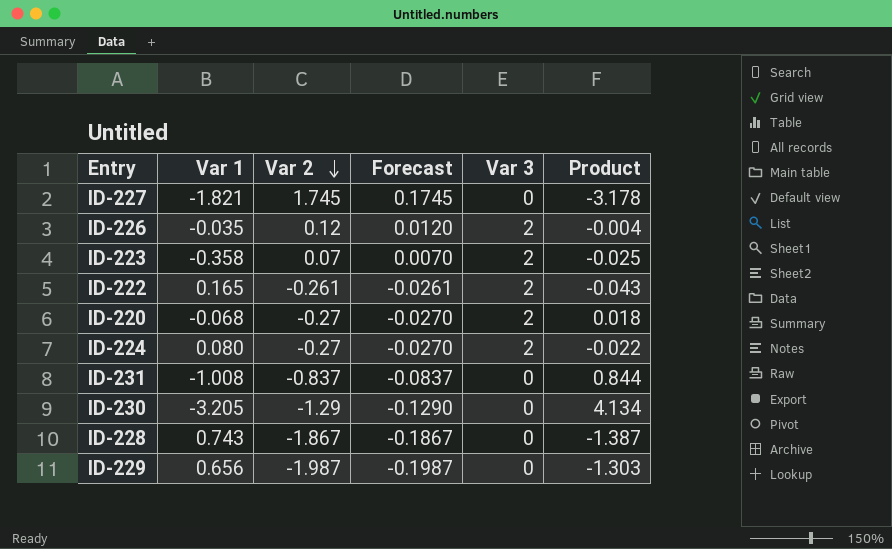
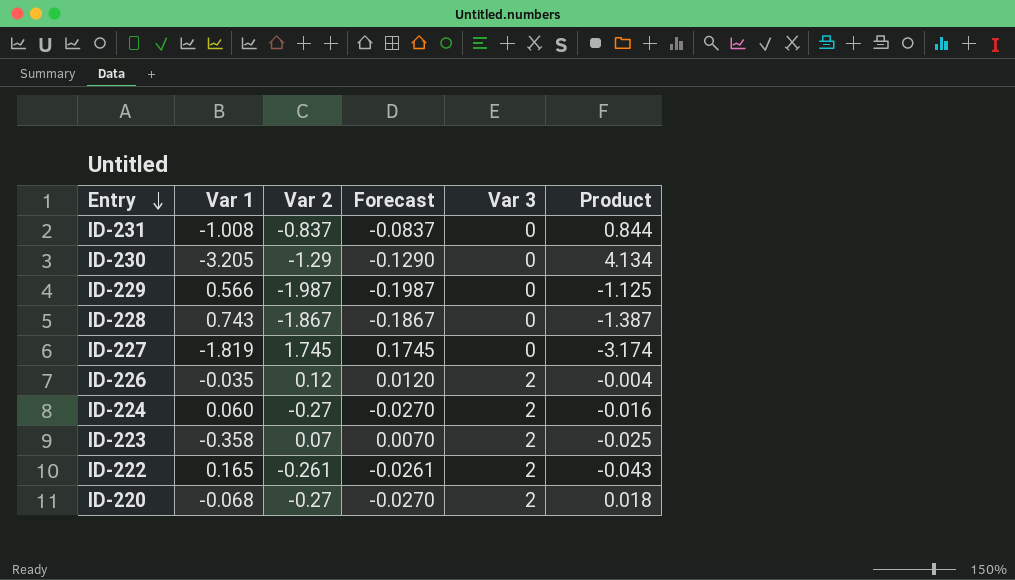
row order: Var 2 descending -> Entry descending
ID-229 | Var 1: 0.656 -> 0.566
ID-229 | Product: -1.303 -> -1.125
ID-227 | Var 1: -1.821 -> -1.819
ID-227 | Product: -3.178 -> -3.174
ID-224 | Var 1: 0.080 -> 0.060
ID-224 | Product: -0.022 -> -0.016

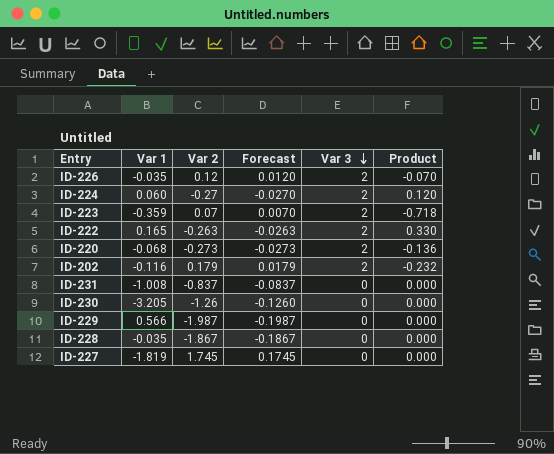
row order: Entry descending -> Var 3 descending
column Product | formula: [Var 1] * [Var 2] -> [Var 1] * [Var 3]
ID-223 | Var 1: -0.358 -> -0.359
ID-222 | Var 2: -0.261 -> -0.263
ID-222 | Forecast: -0.0261 -> -0.0263
ID-220 | Var 2: -0.27 -> -0.273
ID-220 | Forecast: -0.0270 -> -0.0273
row ID-202: none -> -0.116 | 0.179 | 0.0179 | 2 | -0.232
ID-230 | Var 2: -1.29 -> -1.26
ID-230 | Forecast: -0.1290 -> -0.1260
ID-228 | Var 1: 0.743 -> -0.035

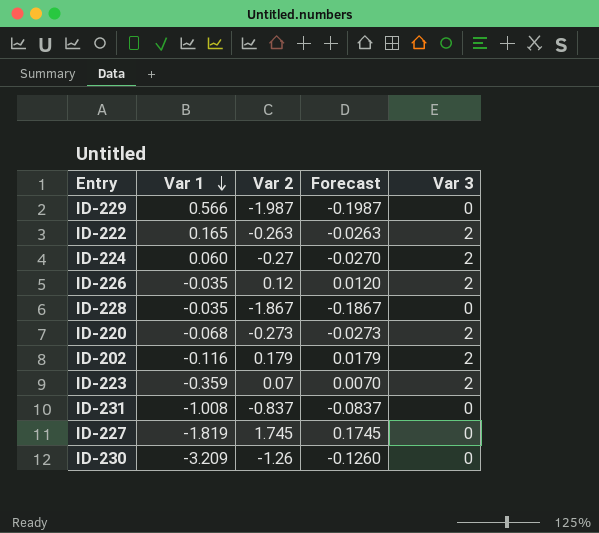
row order: Var 3 descending -> Var 1 descending
column Product | formula: [Var 1] * [Var 3] -> none
ID-230 | Var 1: -3.205 -> -3.209

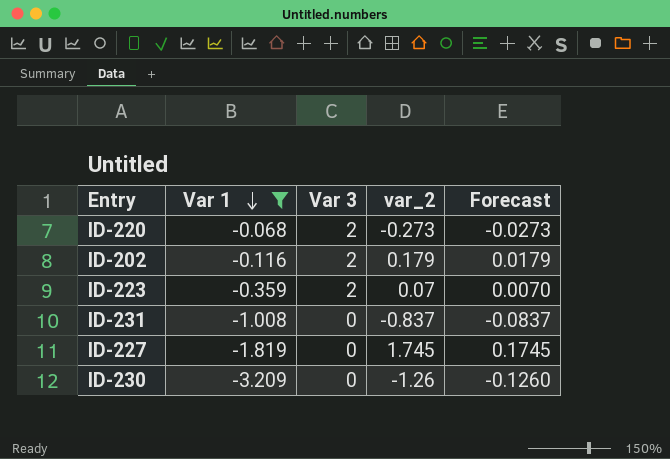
filter: none -> Var 1 <= -0.068
column Var 3 | position: 5 -> 3
column name: Var 2 -> var_2

